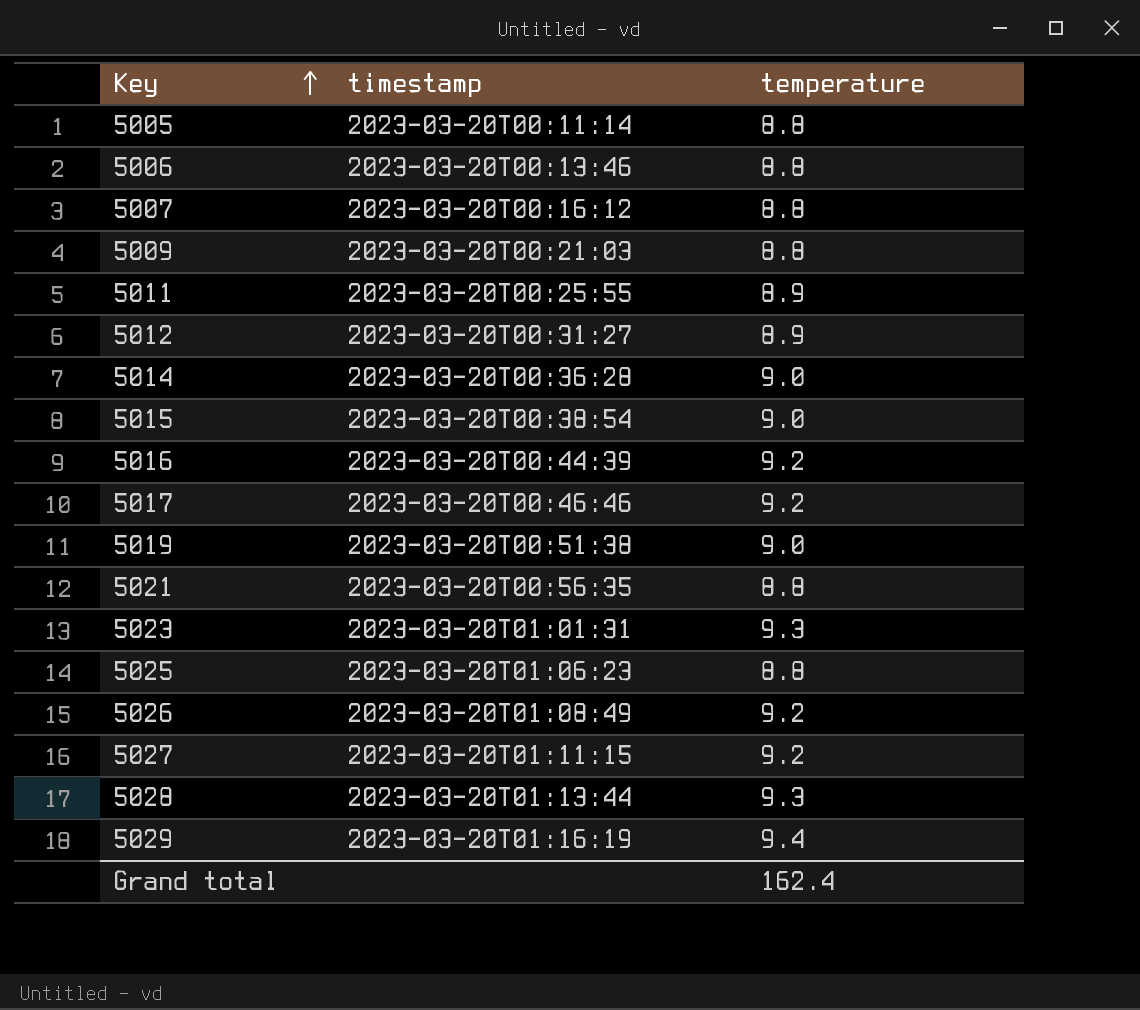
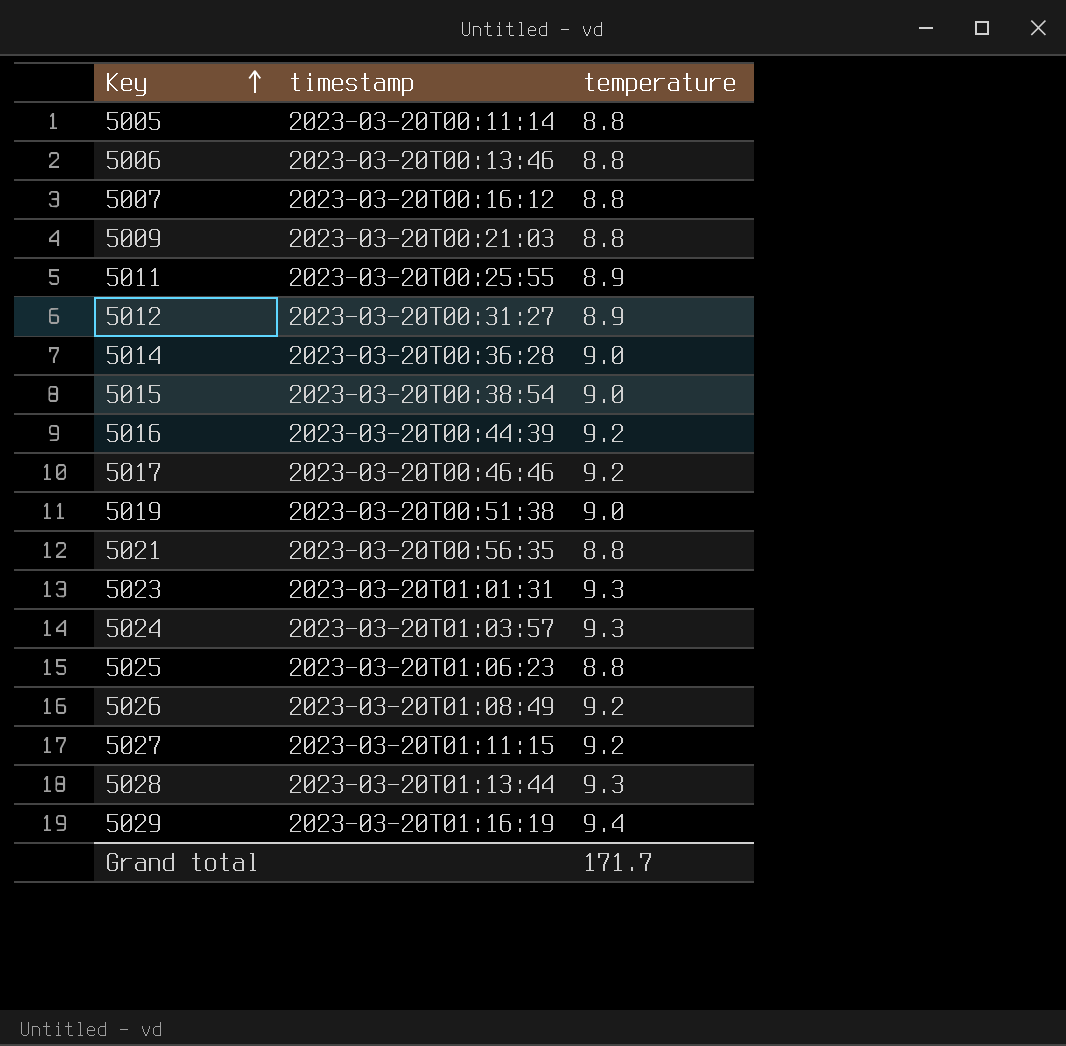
row 5024: none -> 2023-03-20T01:03:57 | 9.3
Grand total | temperature: 162.4 -> 171.7

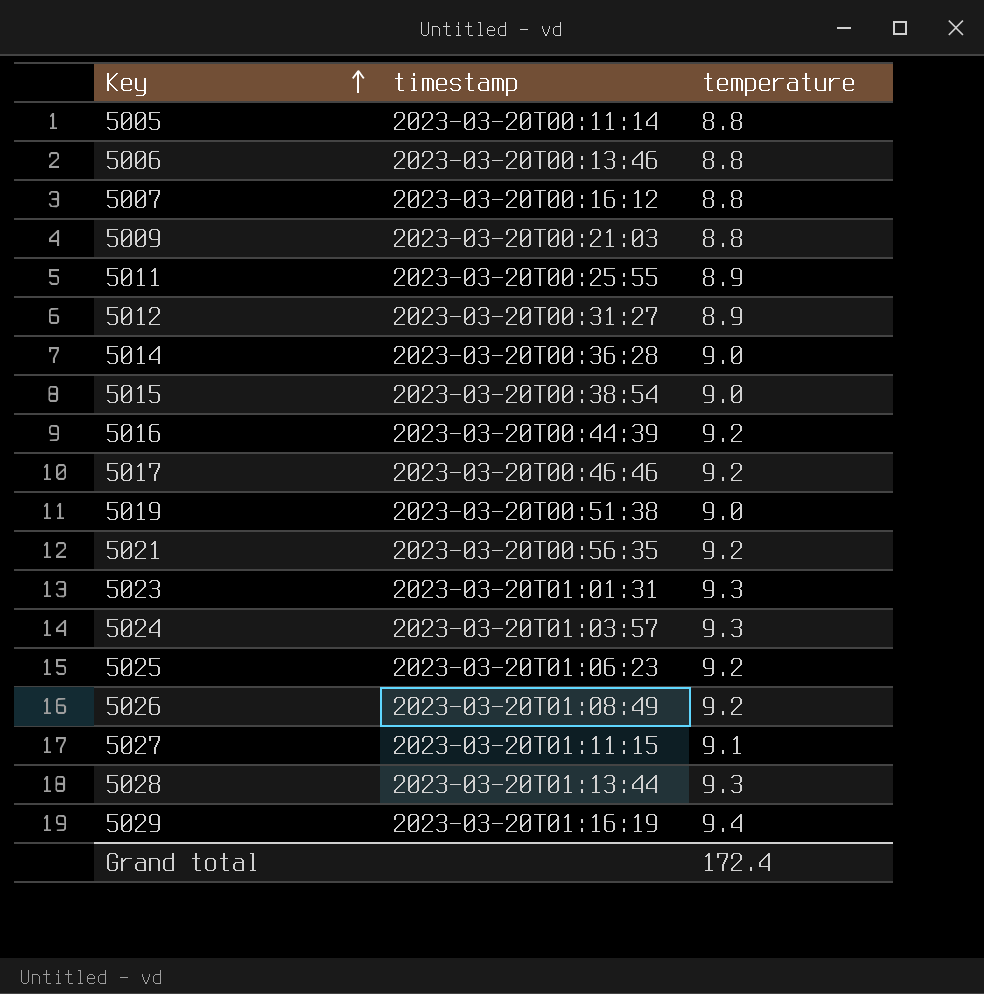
5021 | temperature: 8.8 -> 9.2
5025 | temperature: 8.8 -> 9.2
5027 | temperature: 9.2 -> 9.1
Grand total | temperature: 171.7 -> 172.4

